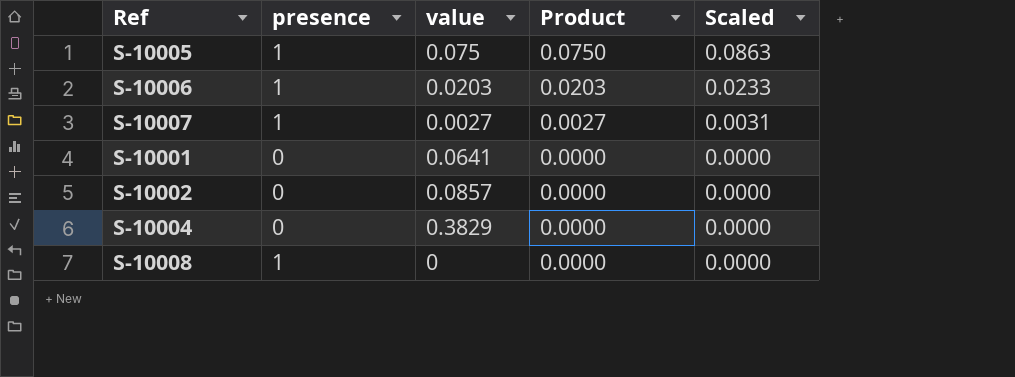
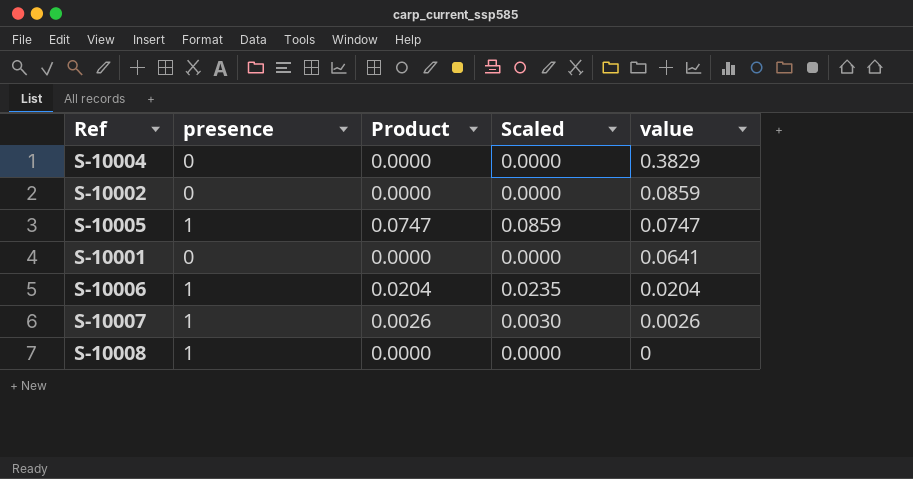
row order: Product descending -> value descending
column value | position: 3 -> 5
S-10002 | value: 0.0857 -> 0.0859
S-10005 | Product: 0.0750 -> 0.0747
S-10005 | Scaled: 0.0863 -> 0.0859
S-10005 | value: 0.075 -> 0.0747
S-10006 | Product: 0.0203 -> 0.0204
S-10006 | Scaled: 0.0233 -> 0.0235
S-10006 | value: 0.0203 -> 0.0204
S-10007 | Product: 0.0027 -> 0.0026
S-10007 | Scaled: 0.0031 -> 0.0030
S-10007 | value: 0.0027 -> 0.0026

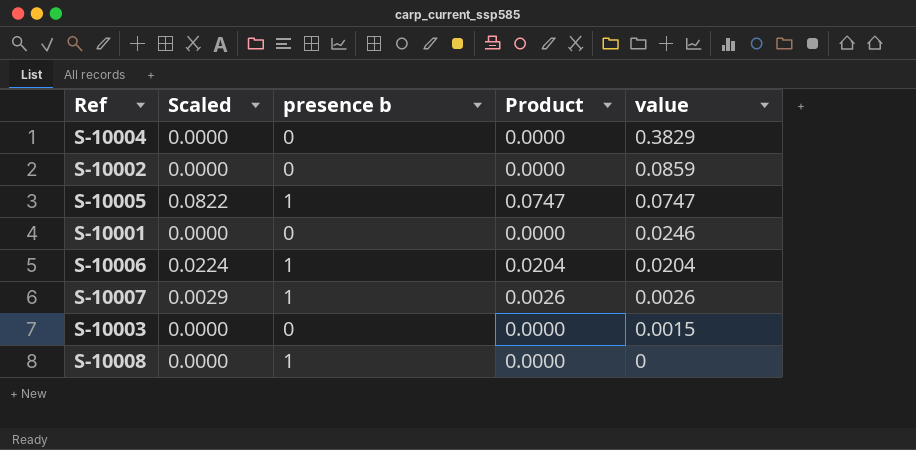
column Scaled | formula: [Product] * 1.15 -> [Product] * 1.1
column Scaled | position: 4 -> 2
column name: presence -> presence b
S-10001 | value: 0.0641 -> 0.0246
row S-10003: none -> 0.0000 | 0 | 0.0000 | 0.0015

